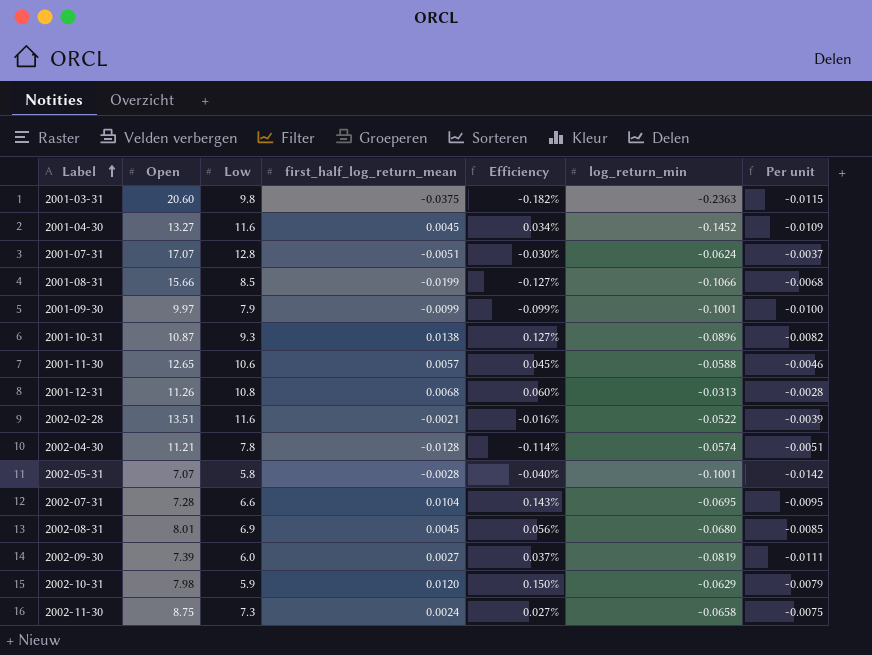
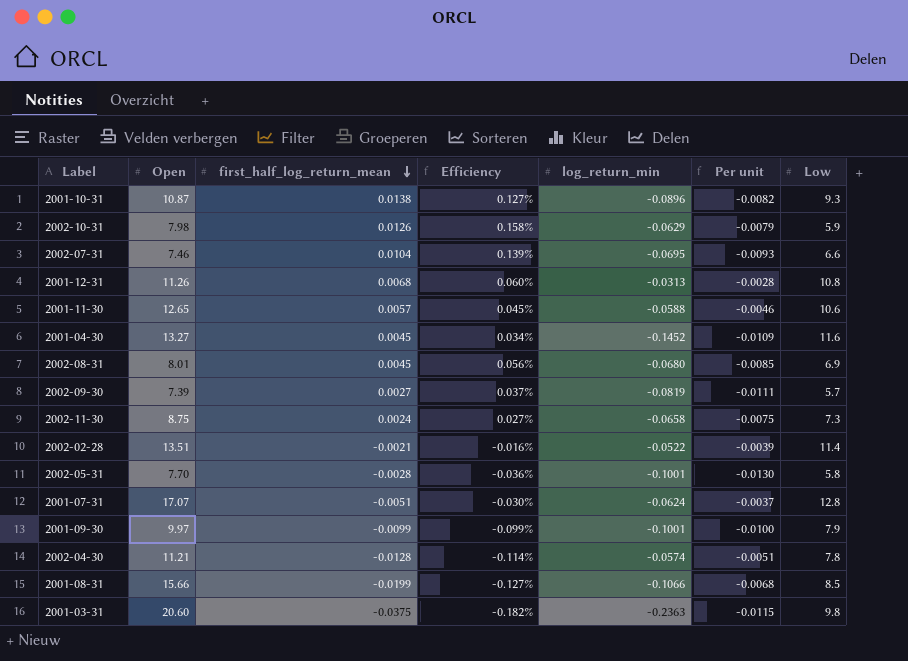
row order: Label ascending -> first_half_log_return_mean descending
column Low | position: 3 -> 7
2002-10-31 | first_half_log_return_mean: 0.0120 -> 0.0126
2002-10-31 | Efficiency: 0.150% -> 0.158%
2002-07-31 | Open: 7.28 -> 7.46
2002-07-31 | Efficiency: 0.143% -> 0.139%
2002-07-31 | Per unit: -0.0095 -> -0.0093
2002-09-30 | Low: 6.0 -> 5.7
2002-02-28 | Low: 11.6 -> 11.4
2002-05-31 | Open: 7.07 -> 7.70
2002-05-31 | Efficiency: -0.040% -> -0.036%
2002-05-31 | Per unit: -0.0142 -> -0.0130

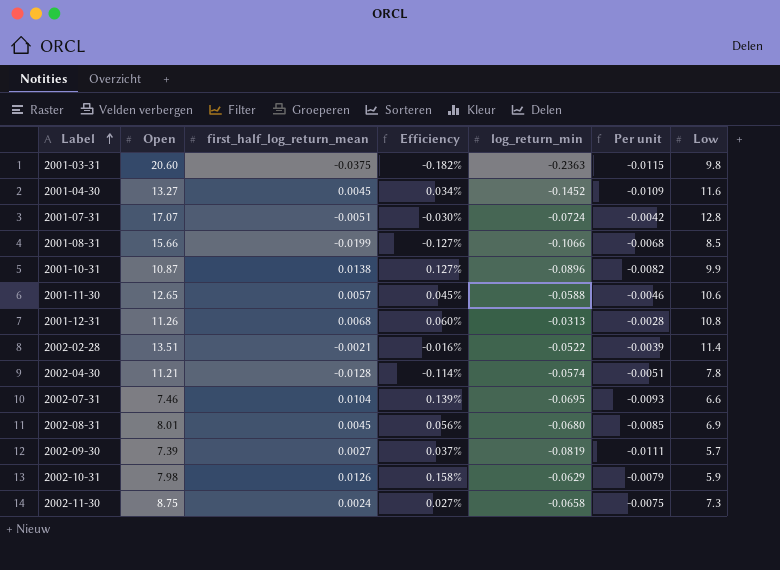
row order: first_half_log_return_mean descending -> Label ascending
row 2002-05-31: 7.70 | -0.0028 | -0.036% | -0.1001 | -0.0130 | 5.8 -> none
row 2001-09-30: 9.97 | -0.0099 | -0.099% | -0.1001 | -0.0100 | 7.9 -> none
2001-07-31 | log_return_min: -0.0624 -> -0.0724
2001-07-31 | Per unit: -0.0037 -> -0.0042
2001-10-31 | Low: 9.3 -> 9.9

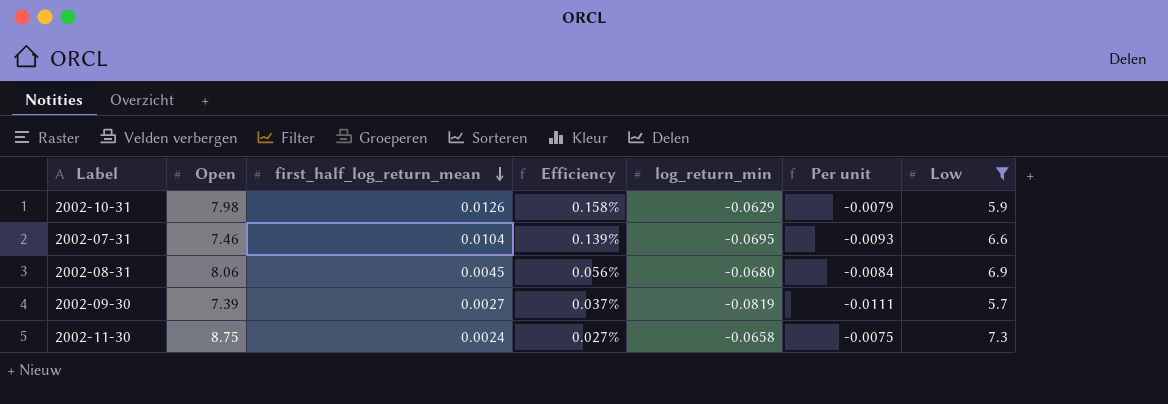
filter: none -> Low <= 7.3
row order: Label ascending -> first_half_log_return_mean descending
2002-08-31 | Open: 8.01 -> 8.06
2002-08-31 | Per unit: -0.0085 -> -0.0084

